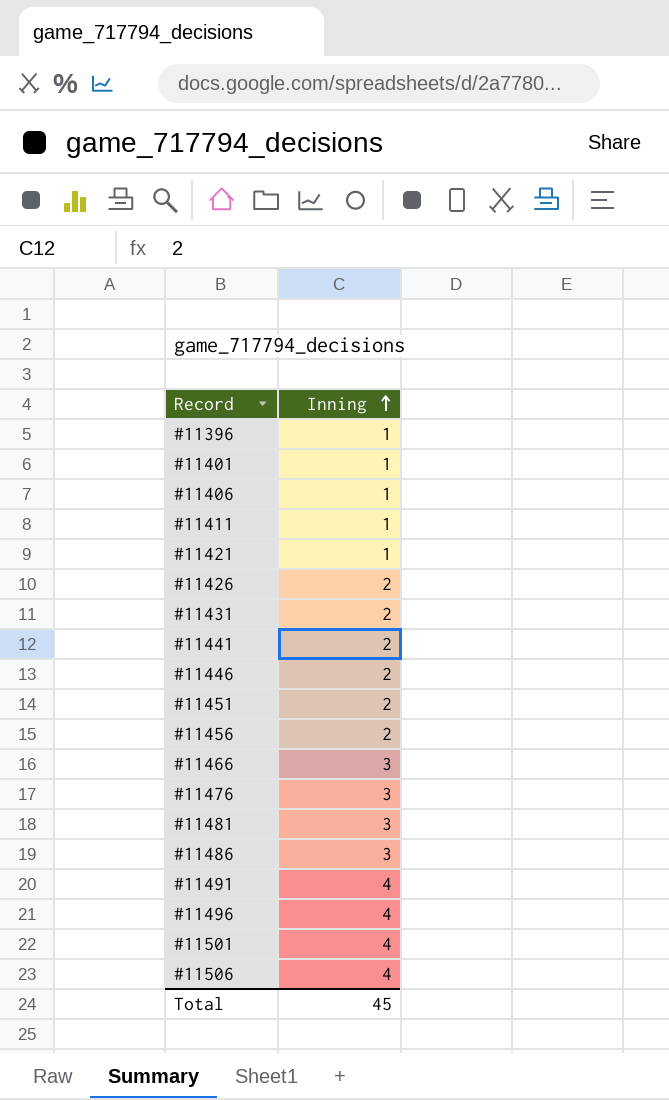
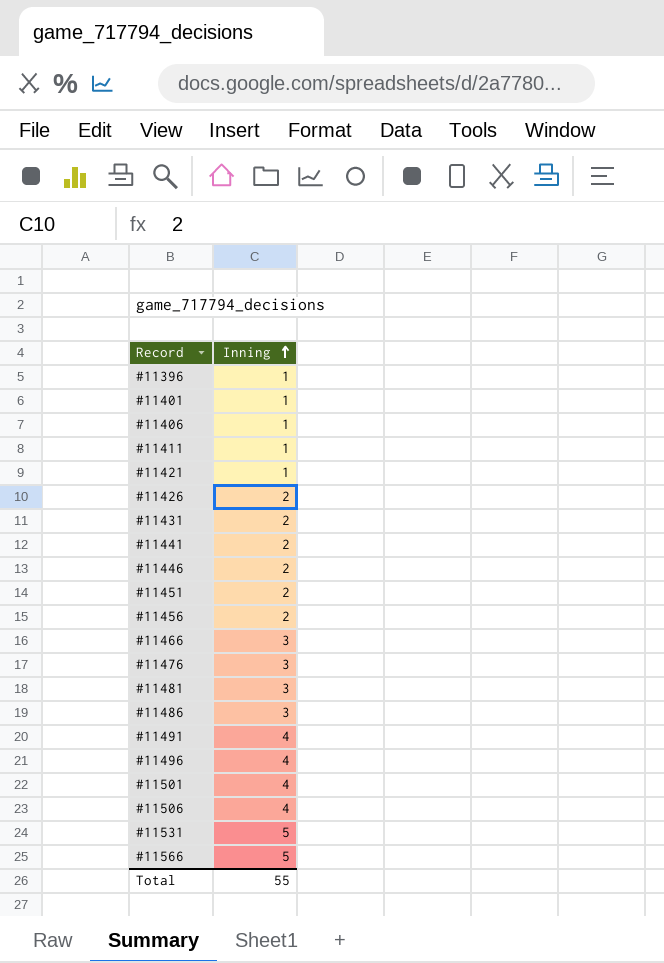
row #11531: none -> 5
row #11566: none -> 5
Total | Inning: 45 -> 55

